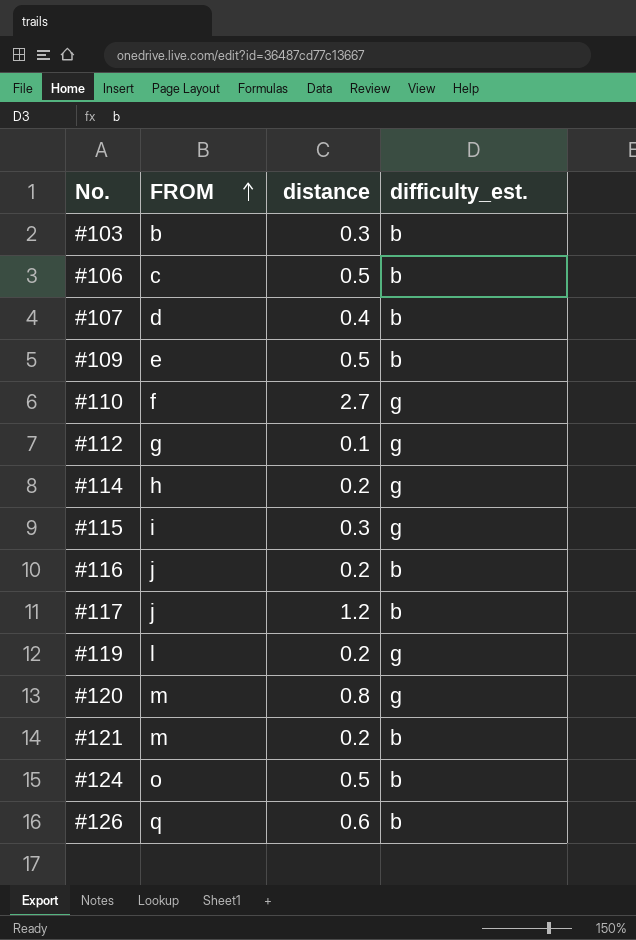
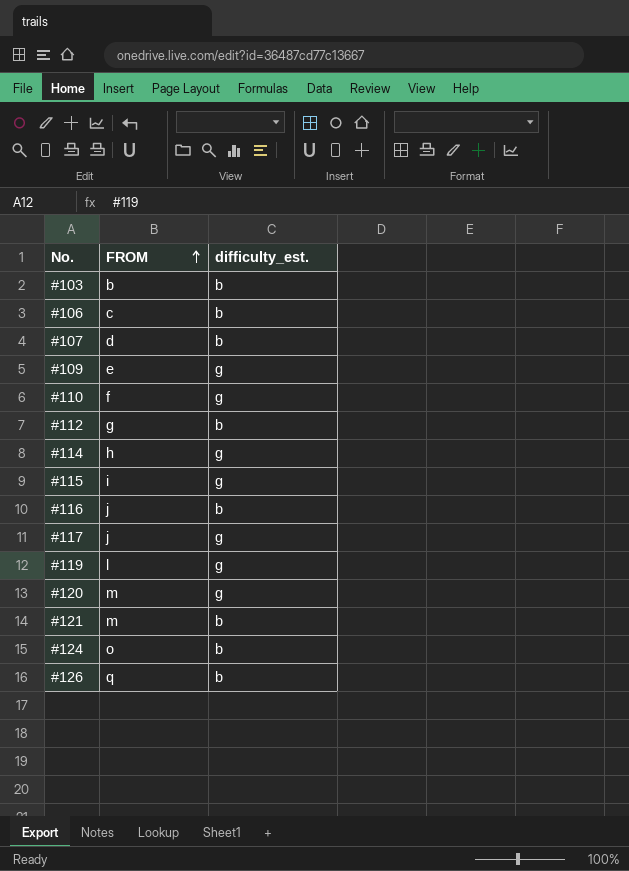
column distance | position: 3 -> none
#109 | difficulty_est.: b -> g
#112 | difficulty_est.: g -> b
#117 | difficulty_est.: b -> g

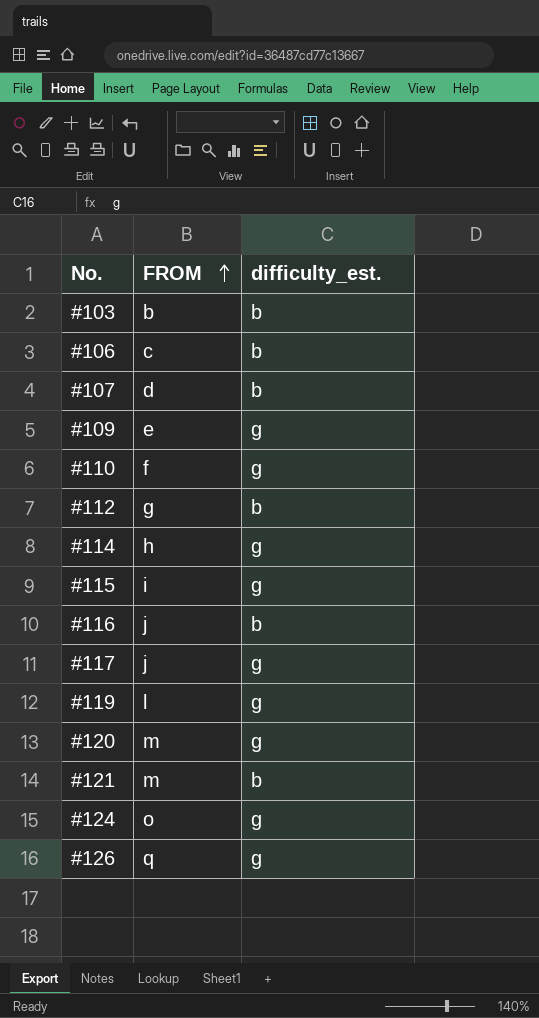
#124 | difficulty_est.: b -> g
#126 | difficulty_est.: b -> g

